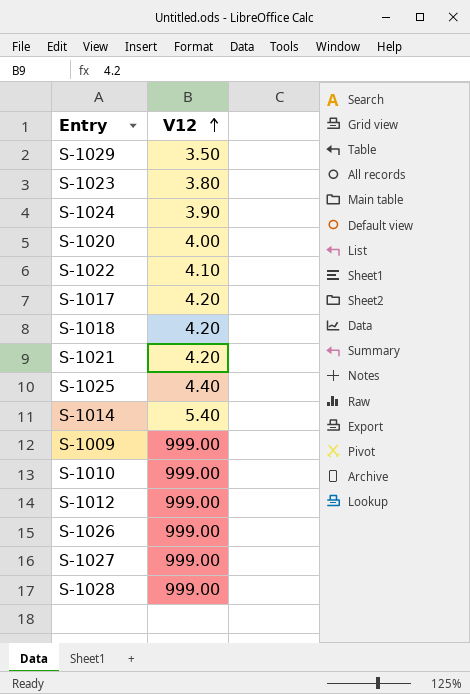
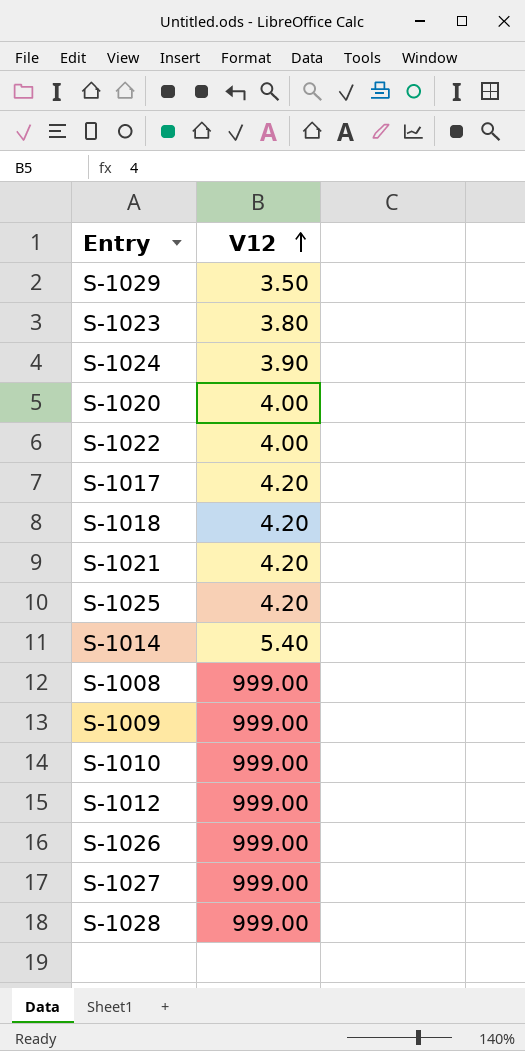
S-1022 | V12: 4.10 -> 4.00
S-1025 | V12: 4.40 -> 4.20
row S-1008: none -> 999.00

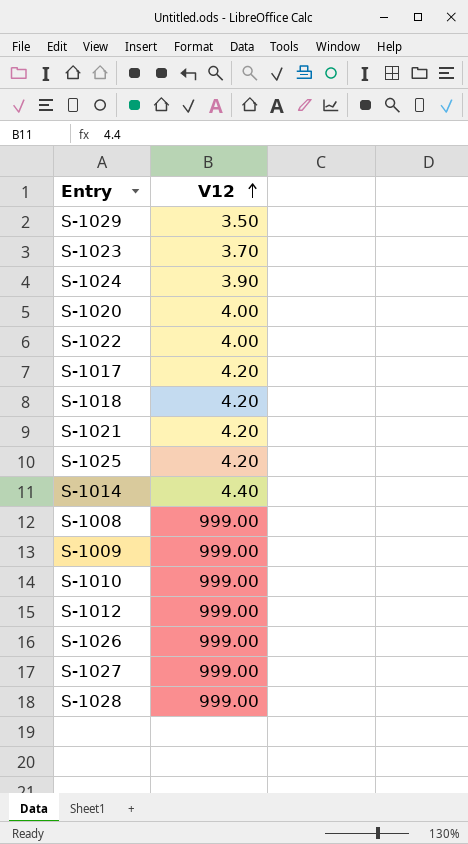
S-1023 | V12: 3.80 -> 3.70
S-1014 | V12: 5.40 -> 4.40

